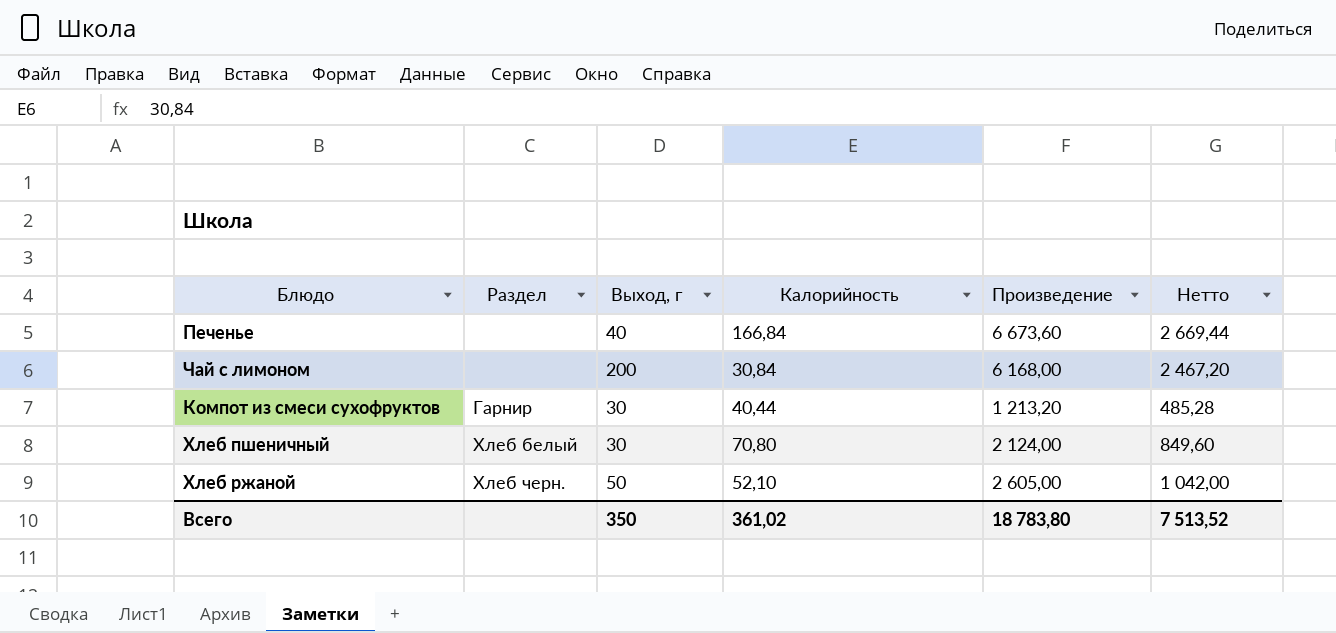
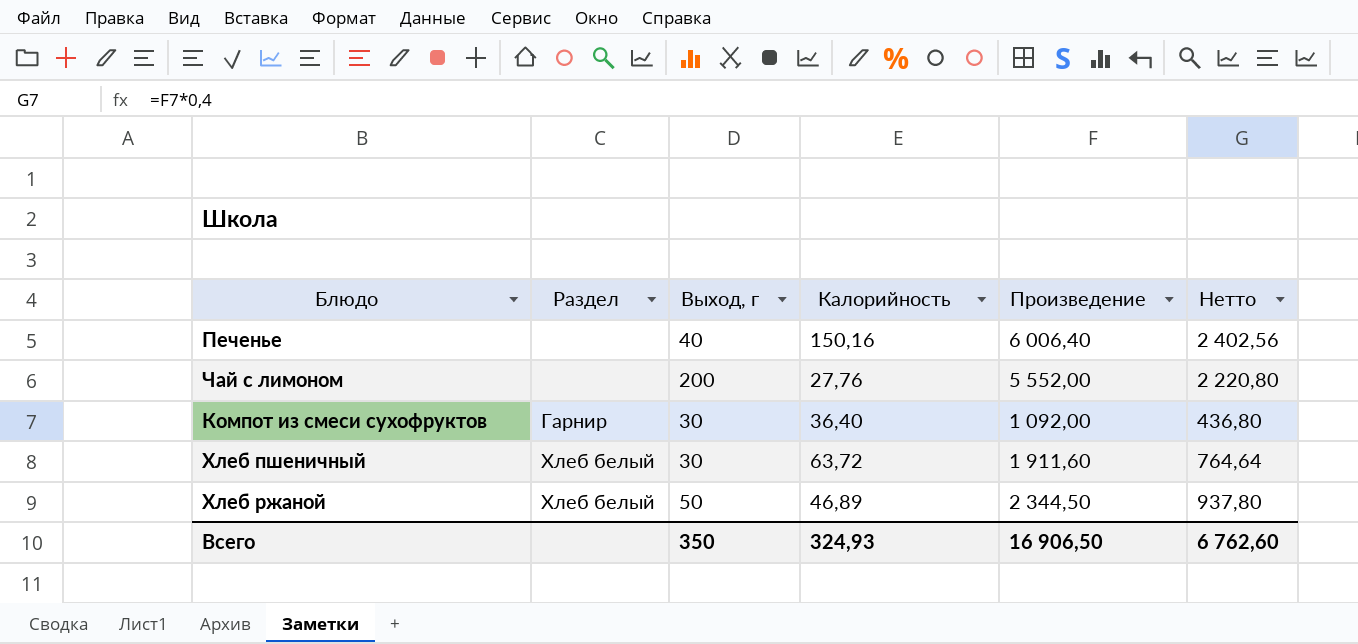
Печенье | Калорийность: 166,84 -> 150,16
Печенье | Произведение: 6 673,60 -> 6 006,40
Печенье | Нетто: 2 669,44 -> 2 402,56
Чай с лимоном | Калорийность: 30,84 -> 27,76
Чай с лимоном | Произведение: 6 168,00 -> 5 552,00
Чай с лимоном | Нетто: 2 467,20 -> 2 220,80
Компот из смеси сухофруктов | Калорийность: 40,44 -> 36,40
Компот из смеси сухофруктов | Произведение: 1 213,20 -> 1 092,00
Компот из смеси сухофруктов | Нетто: 485,28 -> 436,80
Хлеб пшеничный | Калорийность: 70,80 -> 63,72
Хлеб пшеничный | Произведение: 2 124,00 -> 1 911,60
Хлеб пшеничный | Нетто: 849,60 -> 764,64
Хлеб ржаной | Раздел: Хлеб черн. -> Хлеб белый
Хлеб ржаной | Калорийность: 52,10 -> 46,89
Хлеб ржаной | Произведение: 2 605,00 -> 2 344,50
Хлеб ржаной | Нетто: 1 042,00 -> 937,80
Всего | Калорийность: 361,02 -> 324,93
Всего | Произведение: 18 783,80 -> 16 906,50
Всего | Нетто: 7 513,52 -> 6 762,60

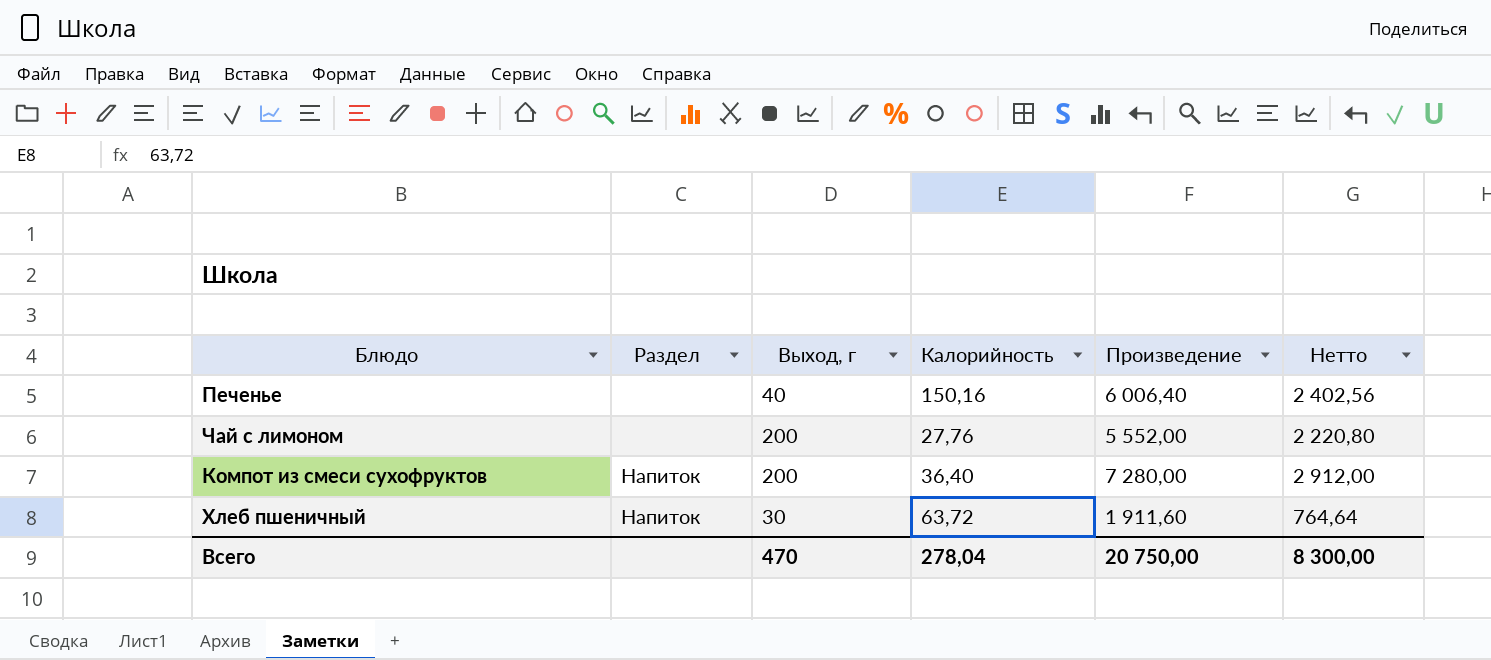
row Хлеб ржаной: Хлеб белый | 50 | 46,89 | 2 344,50 | 937,80 -> none
Компот из смеси сухофруктов | Раздел: Гарнир -> Напиток
Компот из смеси сухофруктов | Выход, г: 30 -> 200
Компот из смеси сухофруктов | Произведение: 1 092,00 -> 7 280,00
Компот из смеси сухофруктов | Нетто: 436,80 -> 2 912,00
Хлеб пшеничный | Раздел: Хлеб белый -> Напиток
Всего | Выход, г: 350 -> 470
Всего | Калорийность: 324,93 -> 278,04
Всего | Произведение: 16 906,50 -> 20 750,00
Всего | Нетто: 6 762,60 -> 8 300,00

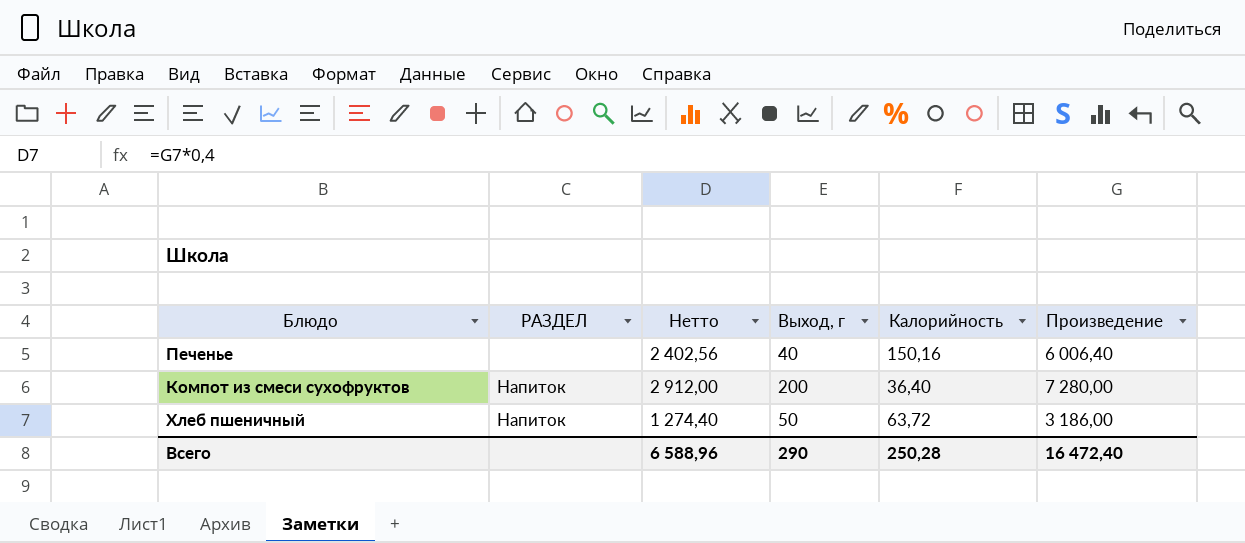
column name: Раздел -> РАЗДЕЛ
column Нетто | position: 6 -> 3
row Чай с лимоном: none | 200 | 27,76 | 5 552,00 | 2 220,80 -> none
Хлеб пшеничный | Нетто: 764,64 -> 1 274,40
Хлеб пшеничный | Выход, г: 30 -> 50
Хлеб пшеничный | Произведение: 1 911,60 -> 3 186,00
Всего | Нетто: 8 300,00 -> 6 588,96
Всего | Выход, г: 470 -> 290
Всего | Калорийность: 278,04 -> 250,28
Всего | Произведение: 20 750,00 -> 16 472,40

